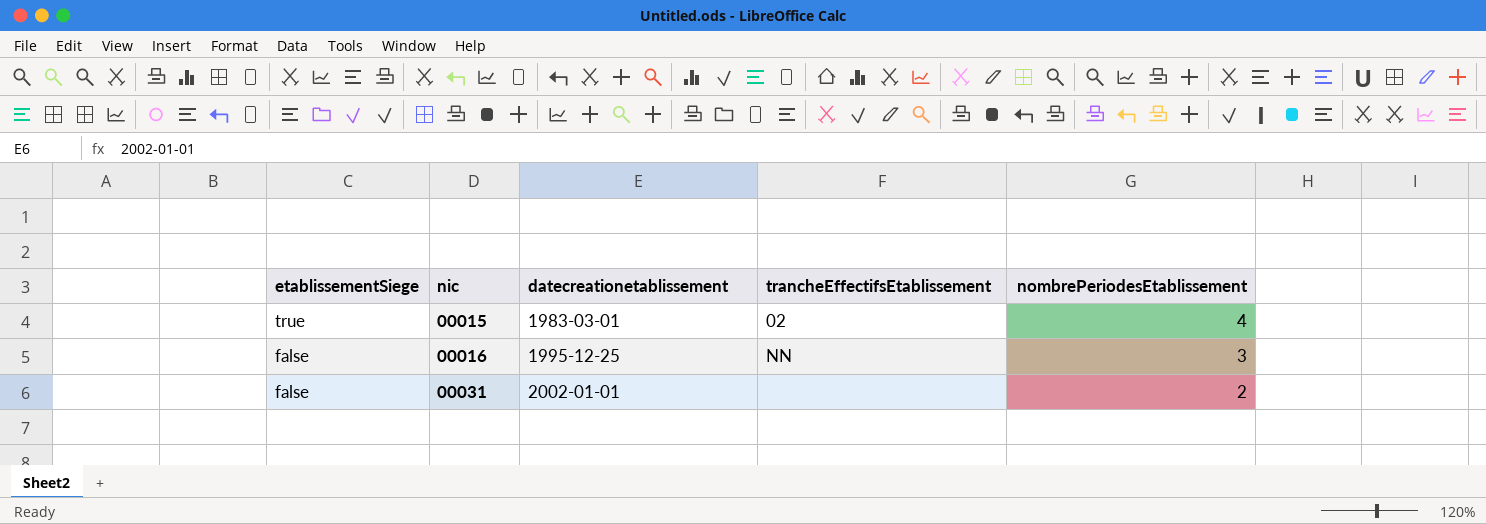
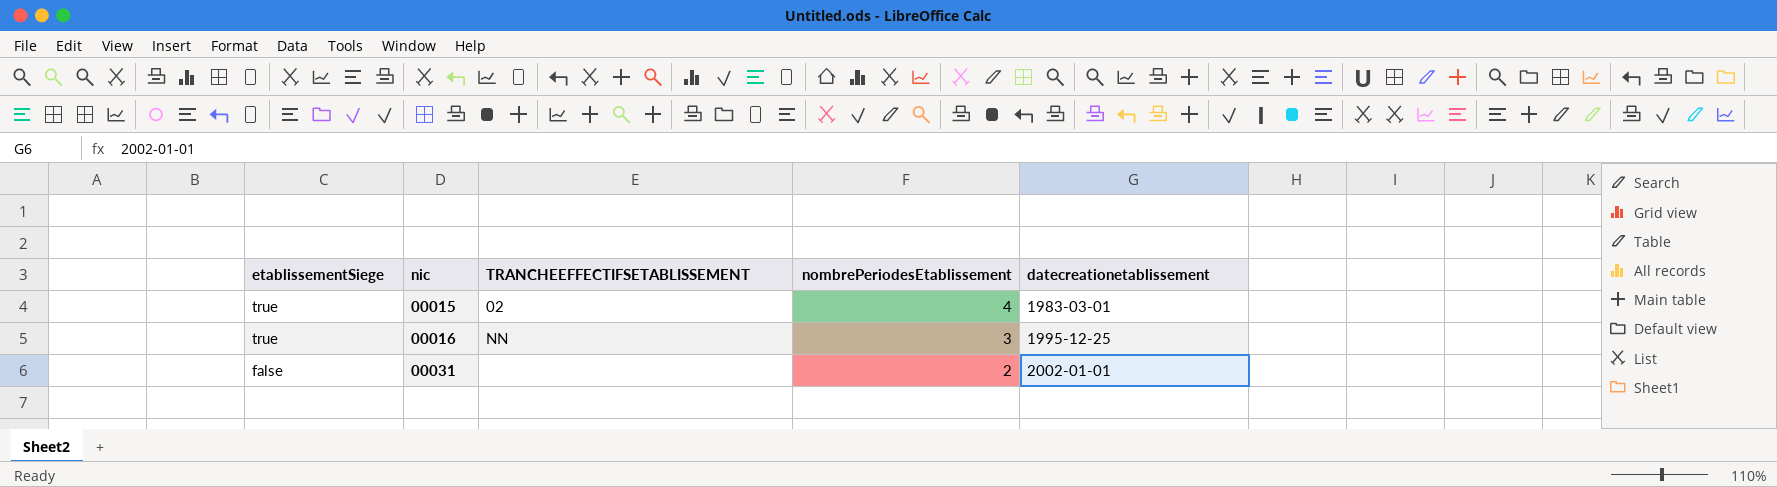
column name: trancheEffectifsEtablissement -> TRANCHEEFFECTIFSETABLISSEMENT
column datecreationetablissement | position: 3 -> 5
00016 | etablissementSiege: false -> true

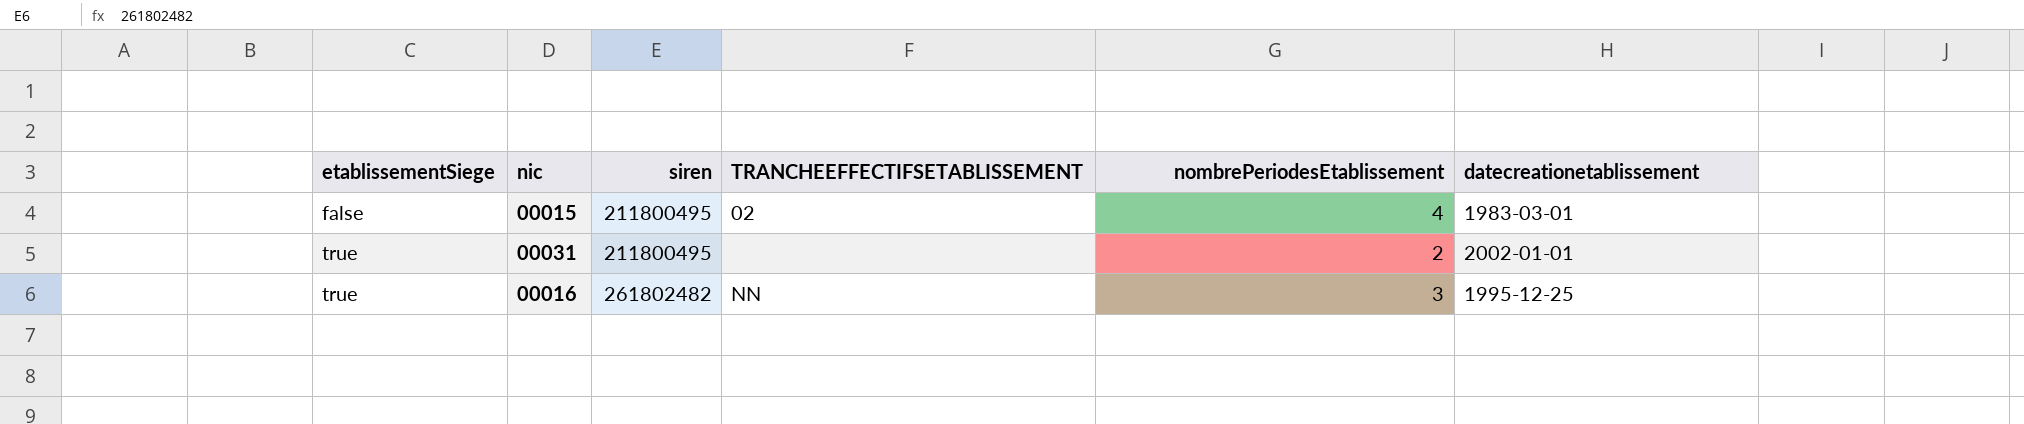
row order: etablissementSiege descending -> etablissementSiege ascending
column siren | position: none -> 3
00015 | etablissementSiege: true -> false
00031 | etablissementSiege: false -> true

